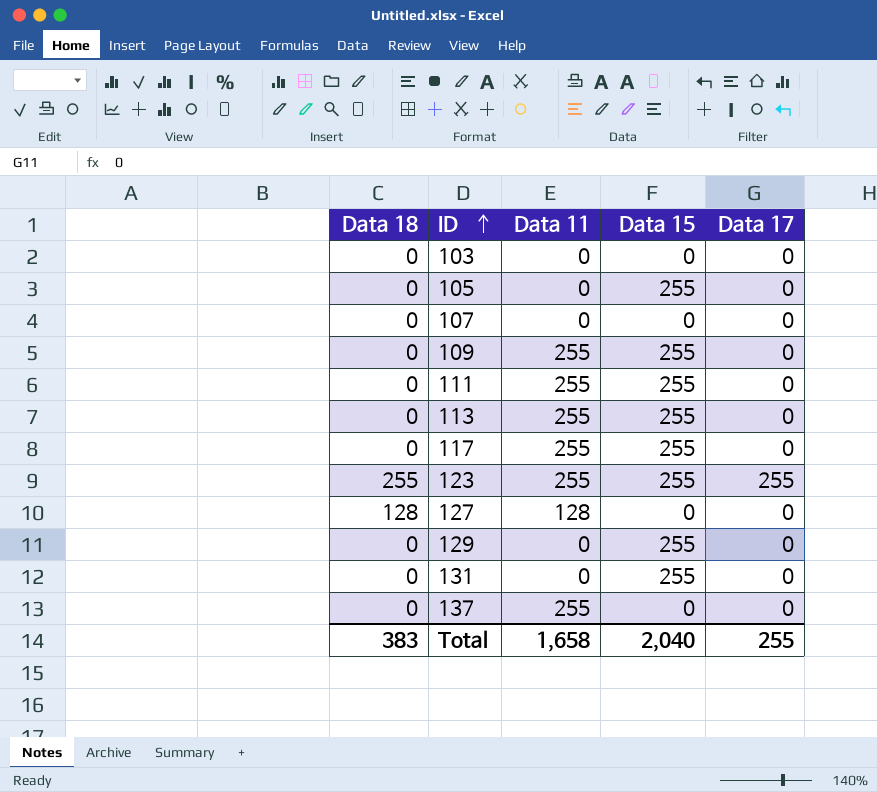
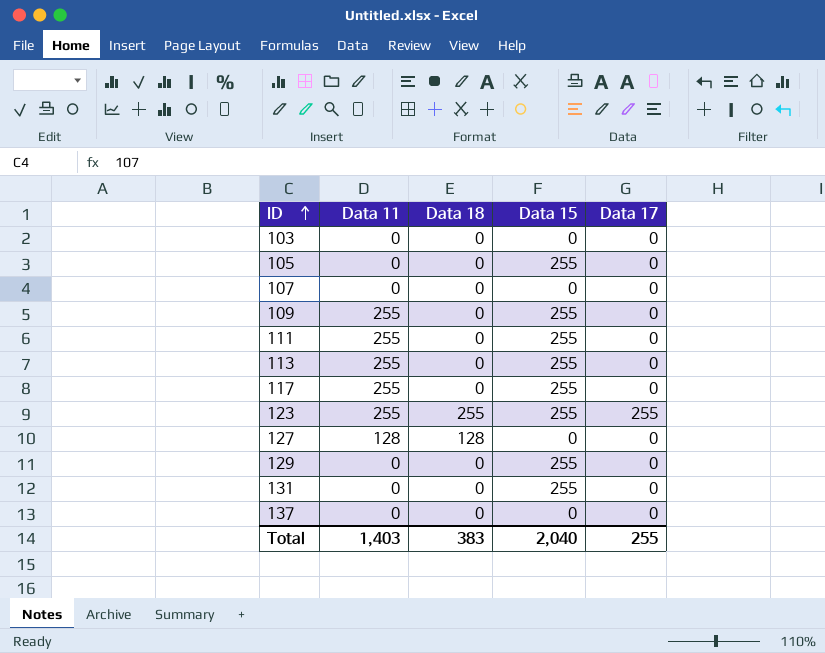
column Data 18 | position: 1 -> 3
137 | Data 11: 255 -> 0
Total | Data 11: 1,658 -> 1,403

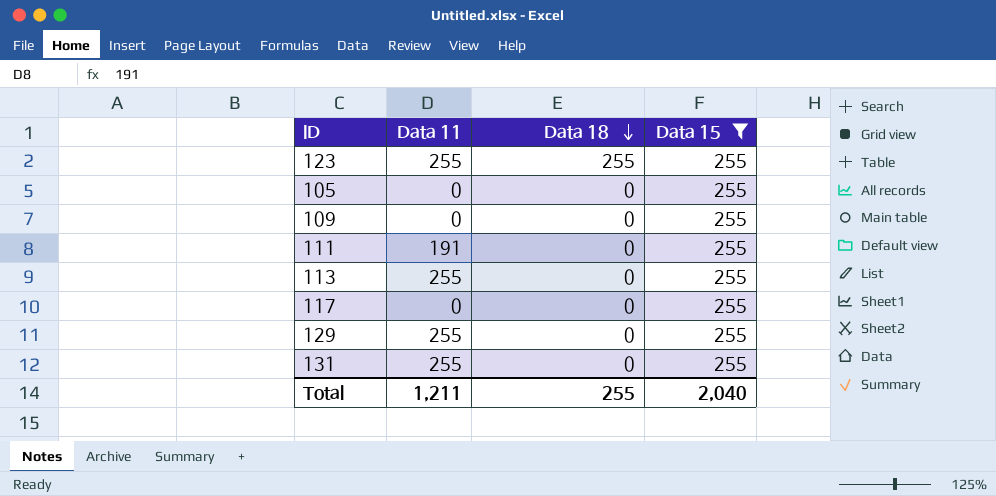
filter: none -> Data 15 = 255
row order: ID ascending -> Data 18 descending
column Data 17 | position: 5 -> none
109 | Data 11: 255 -> 0
111 | Data 11: 255 -> 191
117 | Data 11: 255 -> 0
129 | Data 11: 0 -> 255
131 | Data 11: 0 -> 255
Total | Data 11: 1,403 -> 1,211
Total | Data 18: 383 -> 255

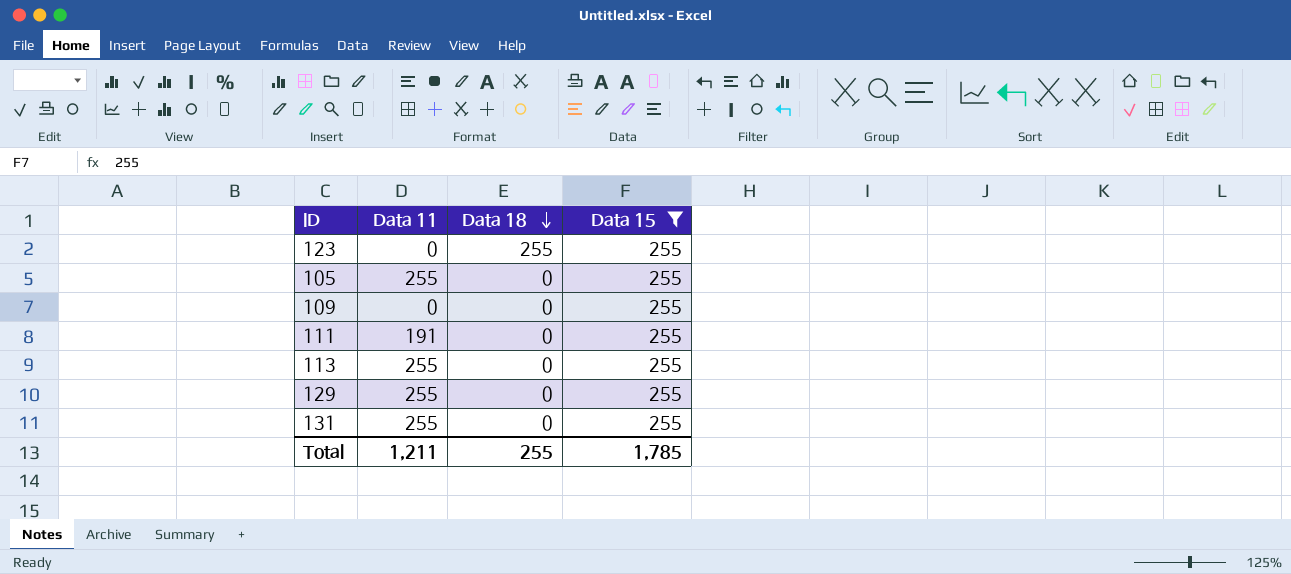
row 117: 0 | 0 | 255 -> none
123 | Data 11: 255 -> 0
105 | Data 11: 0 -> 255
Total | Data 15: 2,040 -> 1,785

